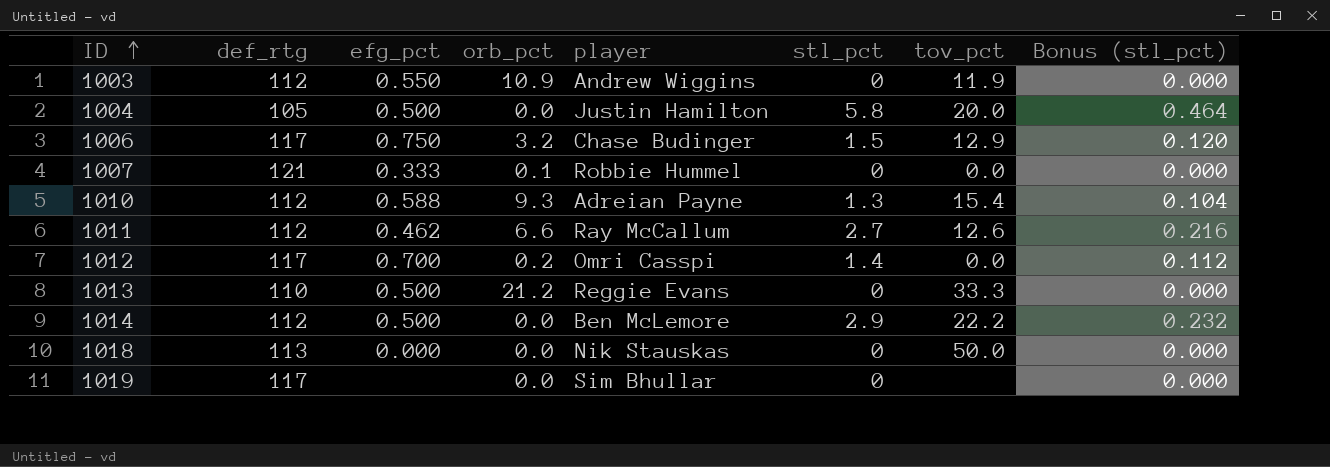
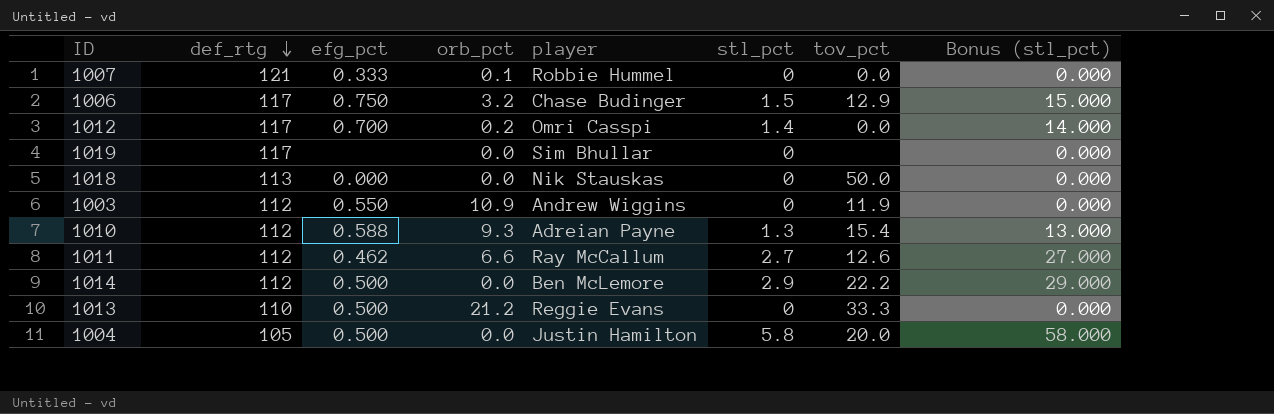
row order: ID ascending -> def_rtg descending
column Bonus (stl_pct) | formula: [stl_pct] * 0.08 -> [stl_pct] * 10

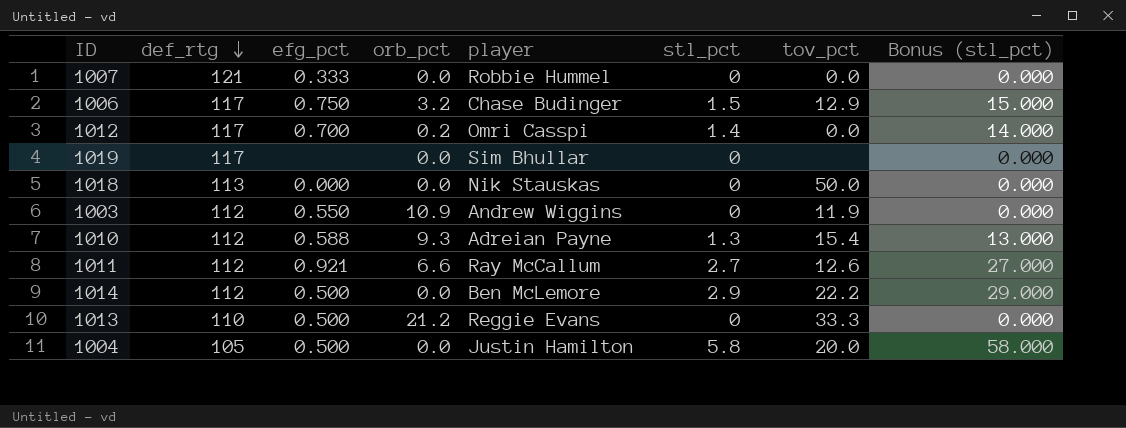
1007 | orb_pct: 0.1 -> 0.0
1011 | efg_pct: 0.462 -> 0.921

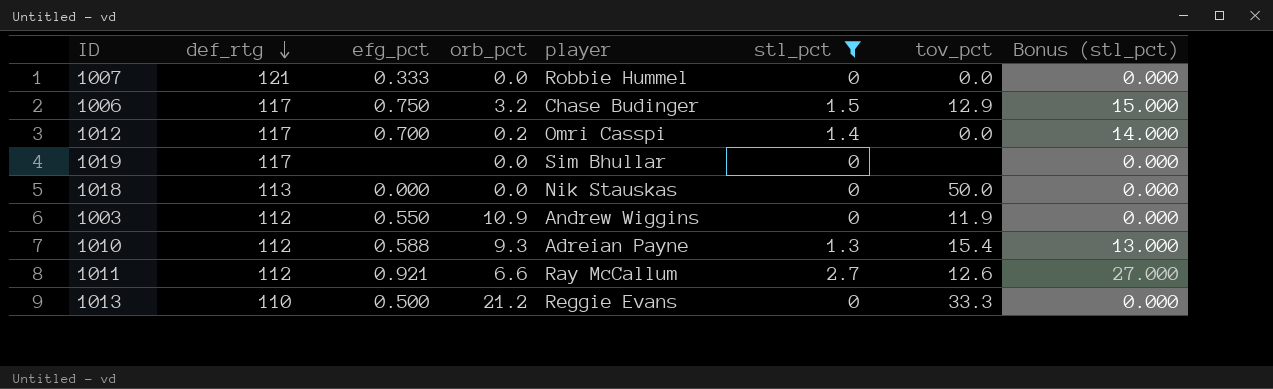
filter: none -> stl_pct <= 2.7

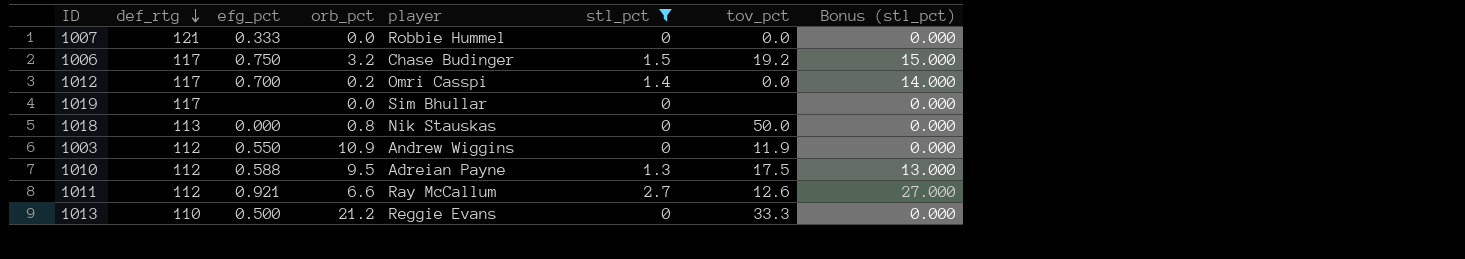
1006 | tov_pct: 12.9 -> 19.2
1018 | orb_pct: 0.0 -> 0.8
1010 | orb_pct: 9.3 -> 9.5
1010 | tov_pct: 15.4 -> 17.5

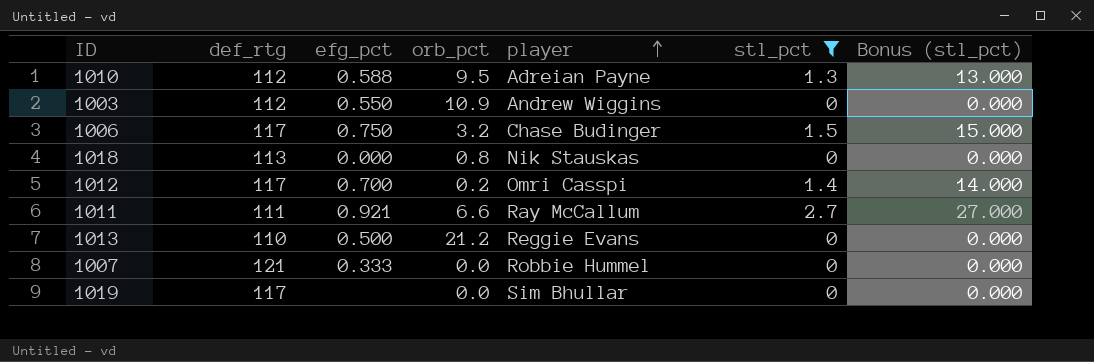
row order: def_rtg descending -> player ascending
column tov_pct | position: 7 -> none
1011 | def_rtg: 112 -> 111

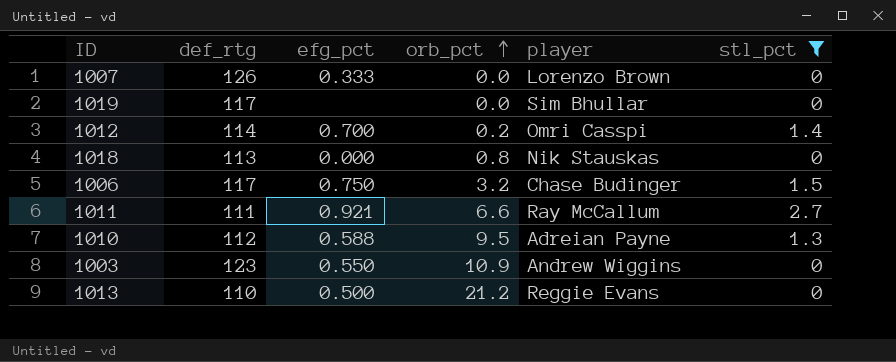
row order: player ascending -> orb_pct ascending
column Bonus (stl_pct) | formula: [stl_pct] * 10 -> none
1007 | def_rtg: 121 -> 126
1007 | player: Robbie Hummel -> Lorenzo Brown
1012 | def_rtg: 117 -> 114
1003 | def_rtg: 112 -> 123

